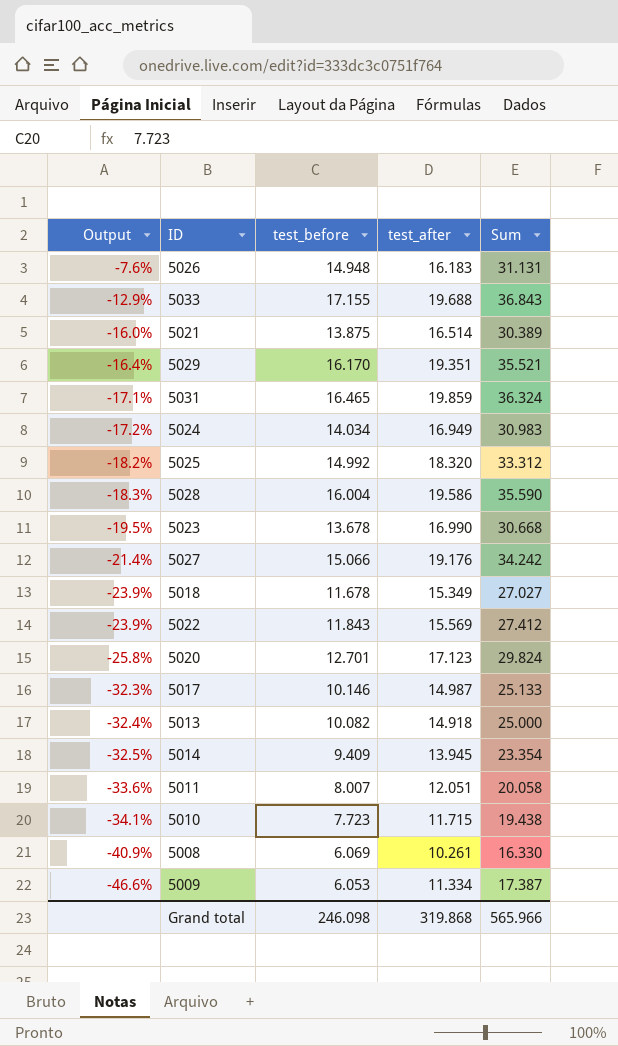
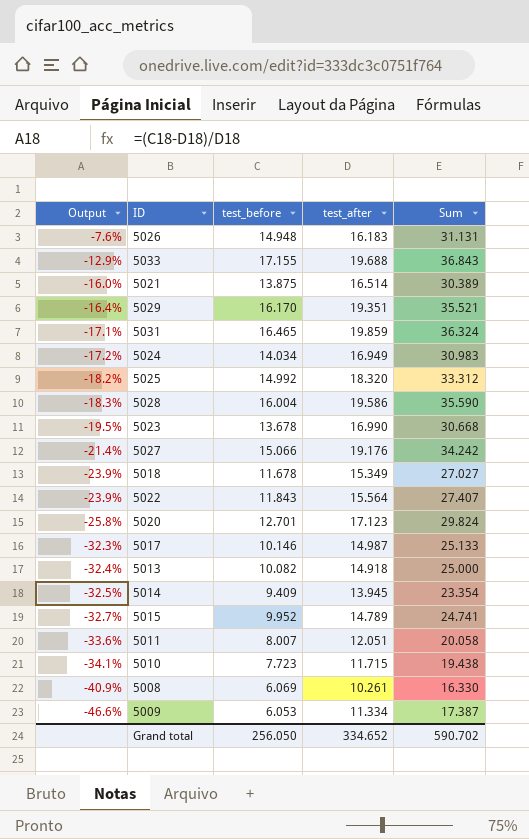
5022 | test_after: 15.569 -> 15.564
5022 | Sum: 27.412 -> 27.407
row 5015: none -> -32.7% | 9.952 | 14.789 | 24.741
Grand total | test_before: 246.098 -> 256.050
Grand total | test_after: 319.868 -> 334.652
Grand total | Sum: 565.966 -> 590.702

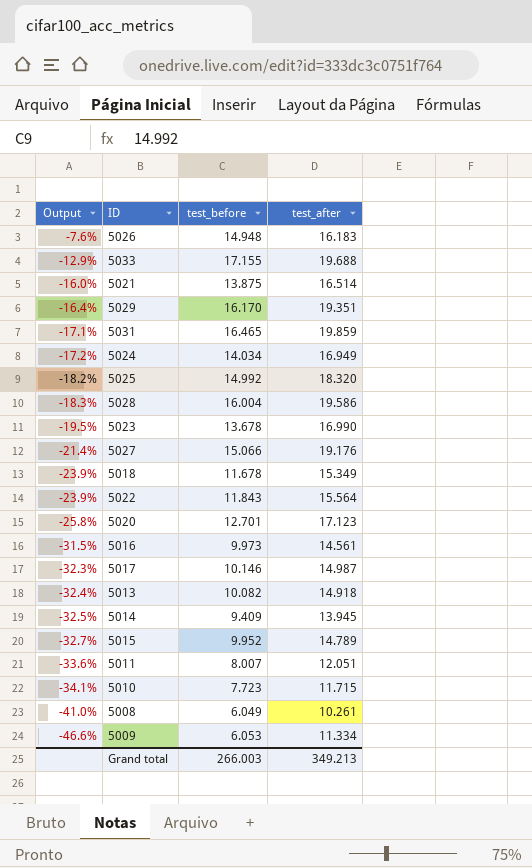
column Sum | formula: [test_before] + [test_after] -> none
row 5016: none -> -31.5% | 9.973 | 14.561
5008 | Output: -40.9% -> -41.0%
5008 | test_before: 6.069 -> 6.049
Grand total | test_before: 256.050 -> 266.003
Grand total | test_after: 334.652 -> 349.213

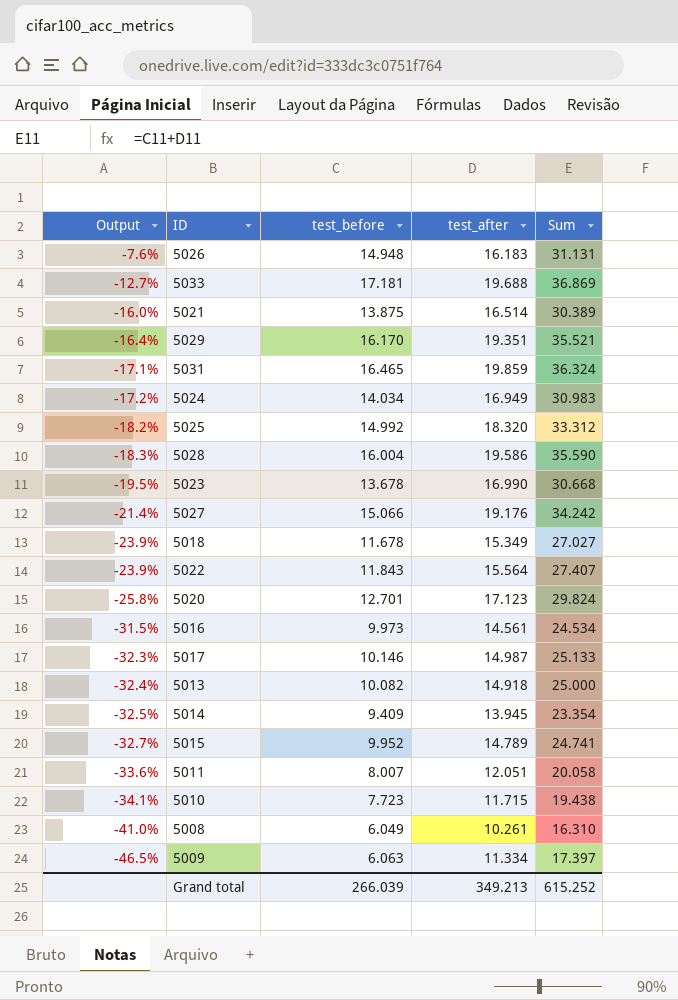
column Sum | formula: none -> [test_before] + [test_after]
5033 | Output: -12.9% -> -12.7%
5033 | test_before: 17.155 -> 17.181
5009 | Output: -46.6% -> -46.5%
5009 | test_before: 6.053 -> 6.063
Grand total | test_before: 266.003 -> 266.039

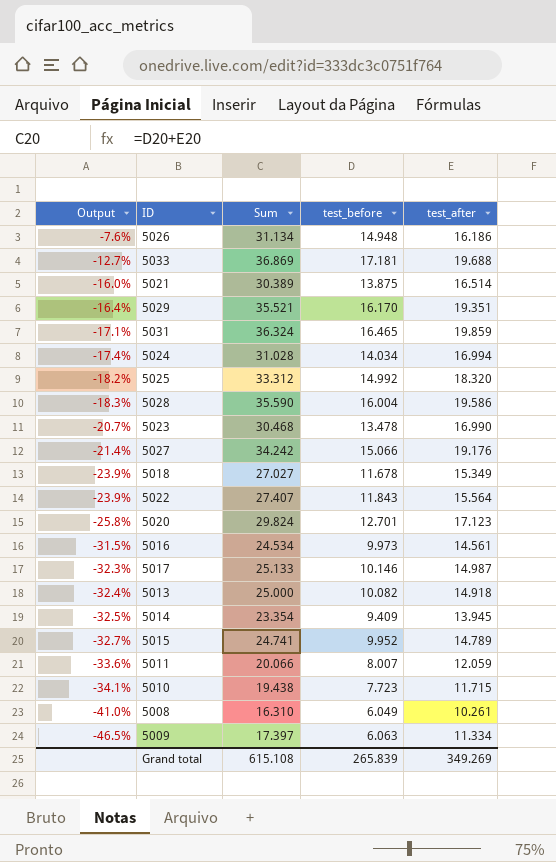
column Sum | position: 5 -> 3
5026 | Sum: 31.131 -> 31.134
5026 | test_after: 16.183 -> 16.186
5024 | Output: -17.2% -> -17.4%
5024 | Sum: 30.983 -> 31.028
5024 | test_after: 16.949 -> 16.994
5023 | Output: -19.5% -> -20.7%
5023 | Sum: 30.668 -> 30.468
5023 | test_before: 13.678 -> 13.478
5011 | Sum: 20.058 -> 20.066
5011 | test_after: 12.051 -> 12.059
Grand total | Sum: 615.252 -> 615.108
Grand total | test_before: 266.039 -> 265.839
Grand total | test_after: 349.213 -> 349.269

